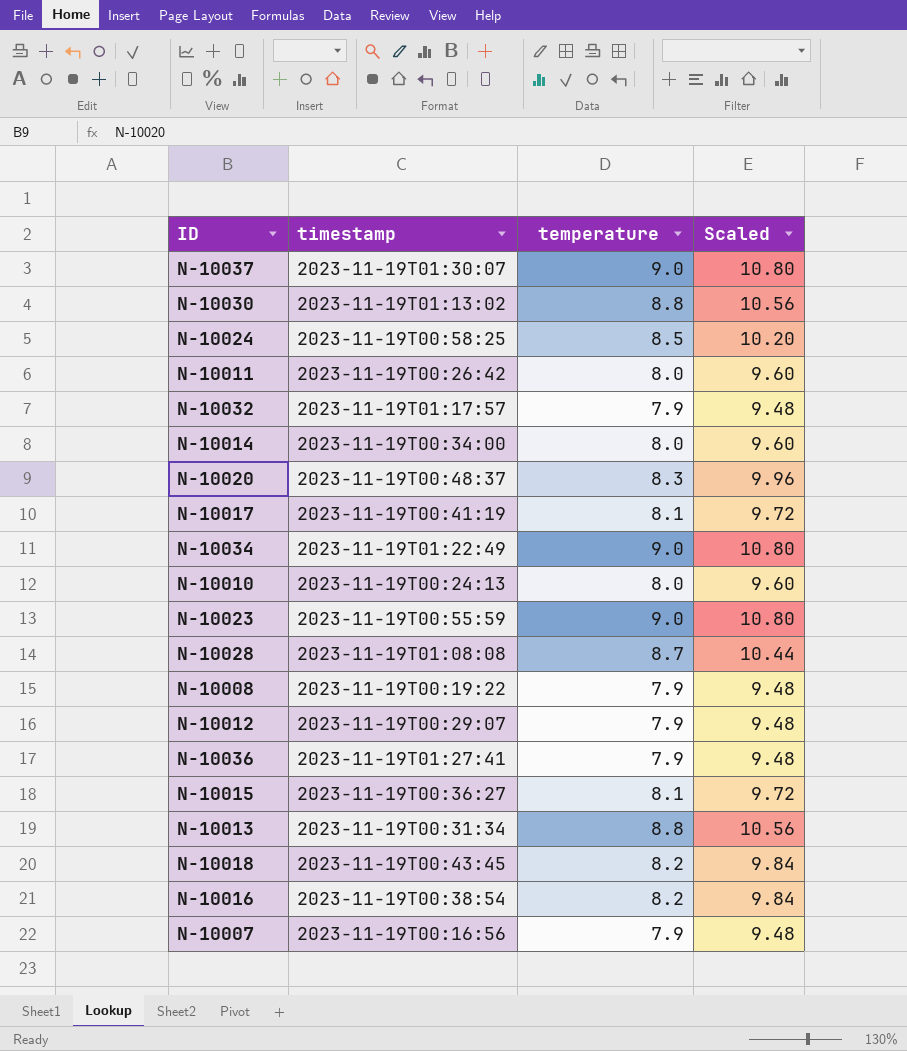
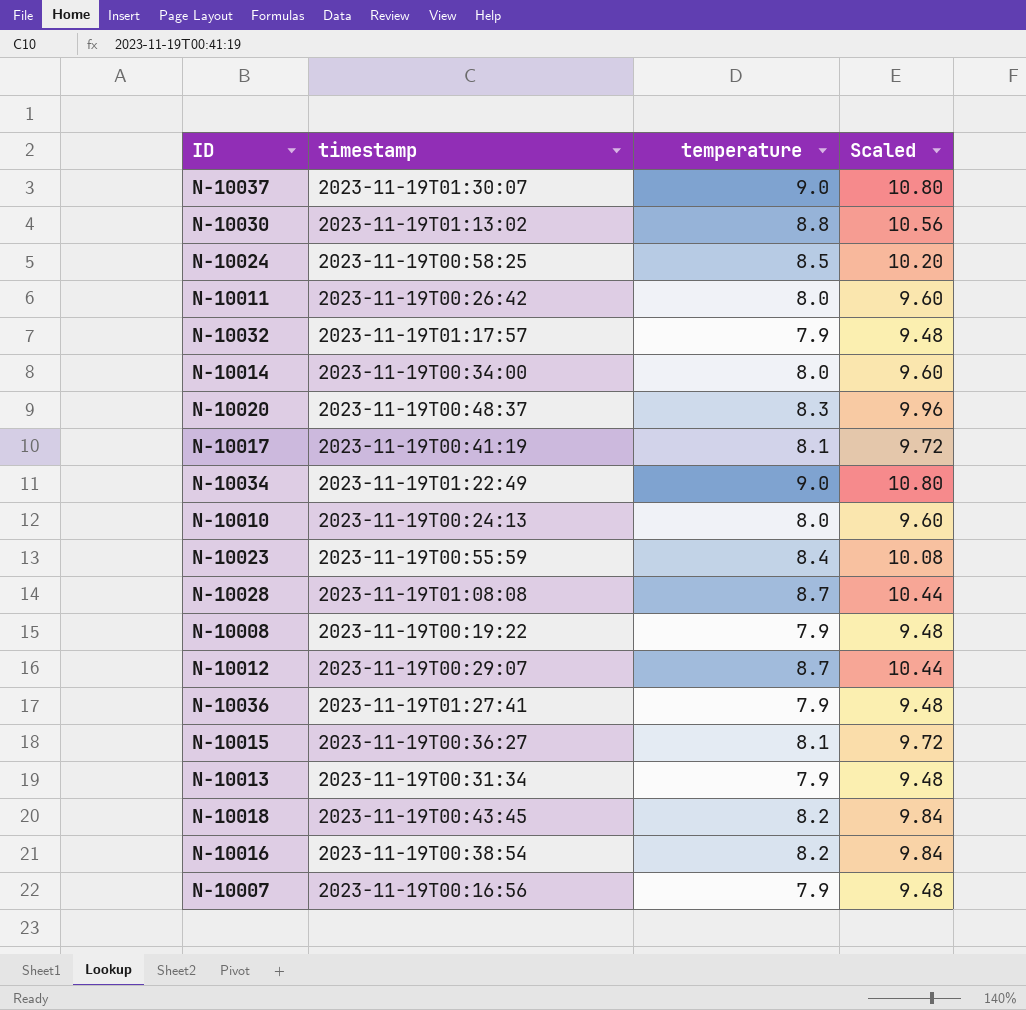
N-10023 | temperature: 9.0 -> 8.4
N-10023 | Scaled: 10.80 -> 10.08
N-10012 | temperature: 7.9 -> 8.7
N-10012 | Scaled: 9.48 -> 10.44
N-10013 | temperature: 8.8 -> 7.9
N-10013 | Scaled: 10.56 -> 9.48

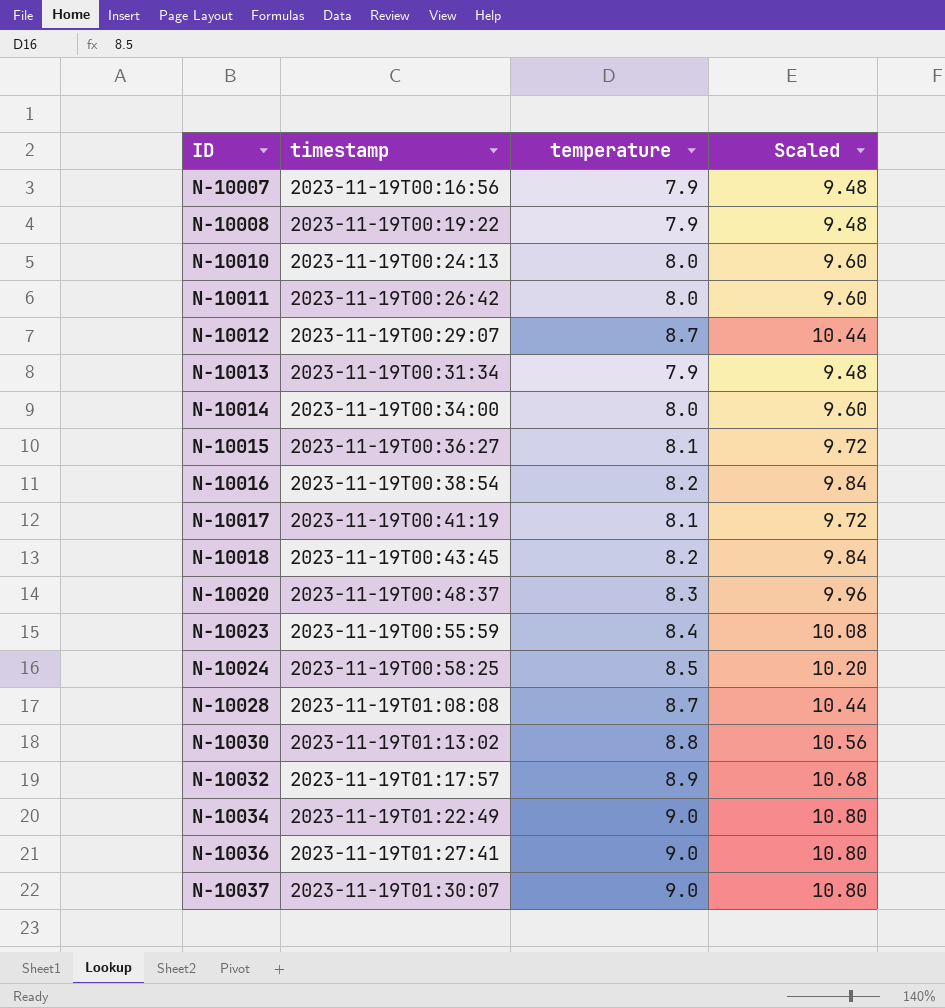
row order: none -> ID ascending
N-10032 | temperature: 7.9 -> 8.9
N-10032 | Scaled: 9.48 -> 10.68
N-10036 | temperature: 7.9 -> 9.0
N-10036 | Scaled: 9.48 -> 10.80

